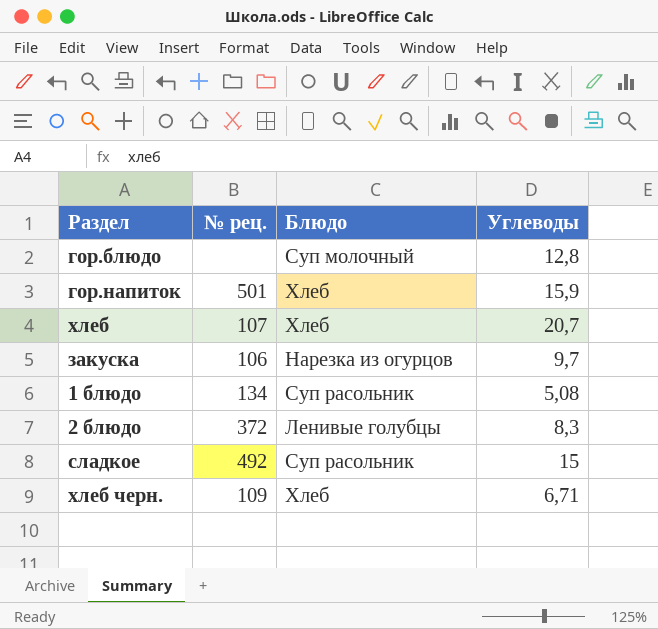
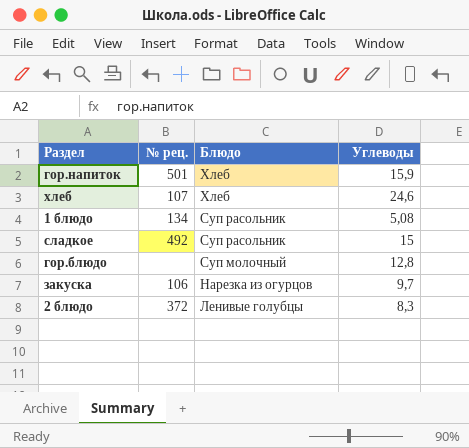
row order: none -> Блюдо descending
row хлеб черн.: 109 | Хлеб | 6,71 -> none
хлеб | Углеводы: 20,7 -> 24,6

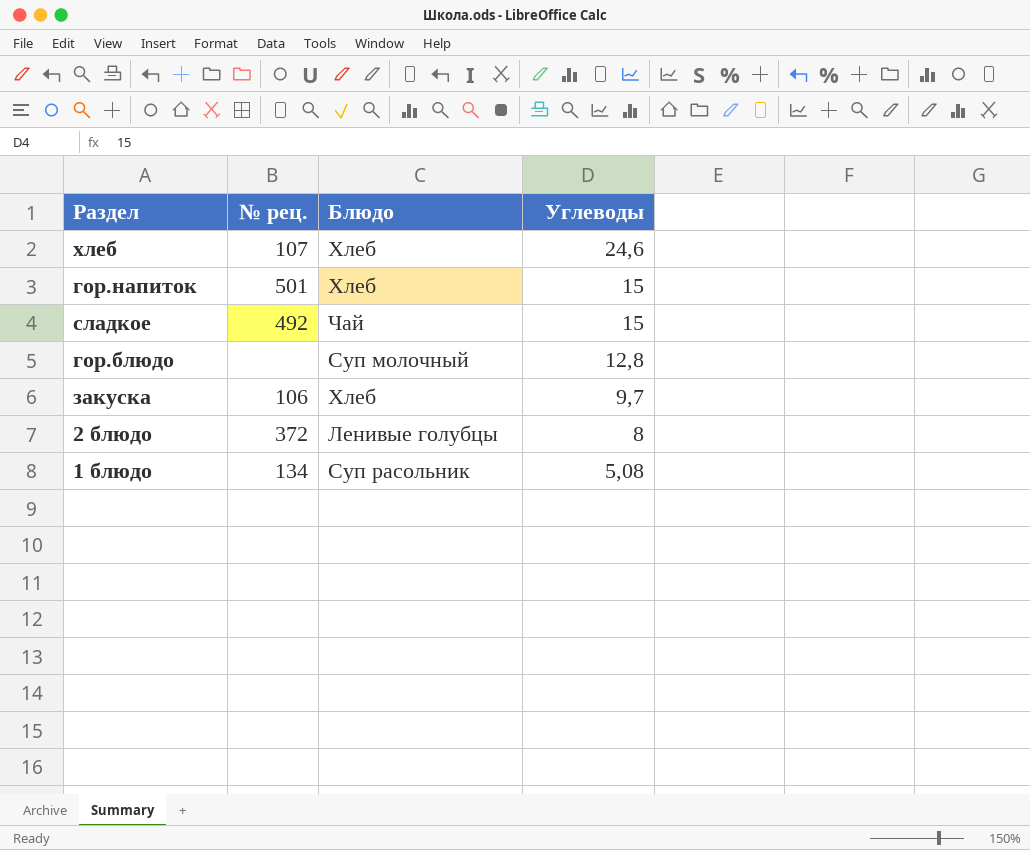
row order: Блюдо descending -> Углеводы descending
гор.напиток | Углеводы: 15,9 -> 15
сладкое | Блюдо: Суп расольник -> Чай
закуска | Блюдо: Нарезка из огурцов -> Хлеб
2 блюдо | Углеводы: 8,3 -> 8

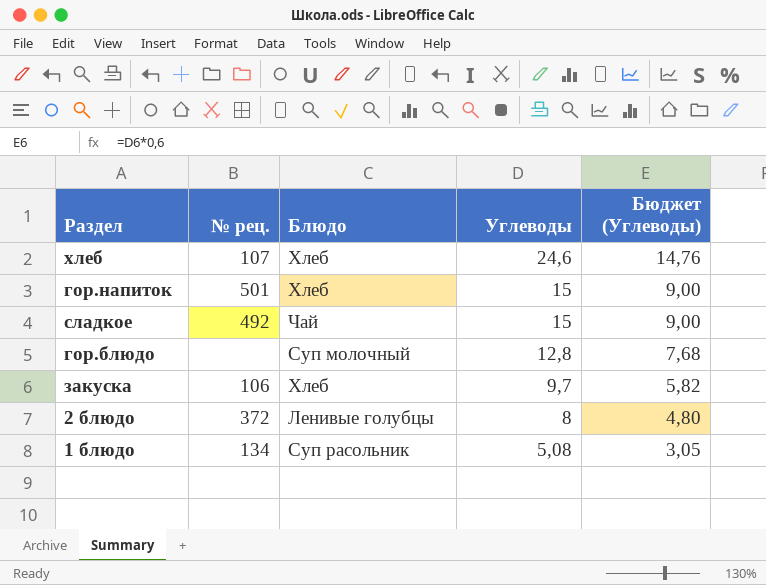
column Бюджет (Углеводы) | formula: none -> [Углеводы] * 0,6

